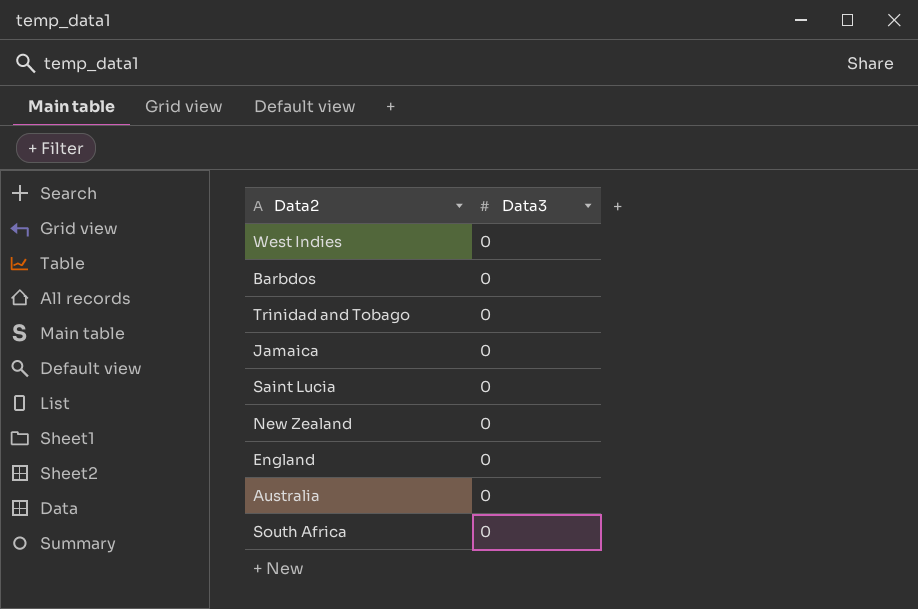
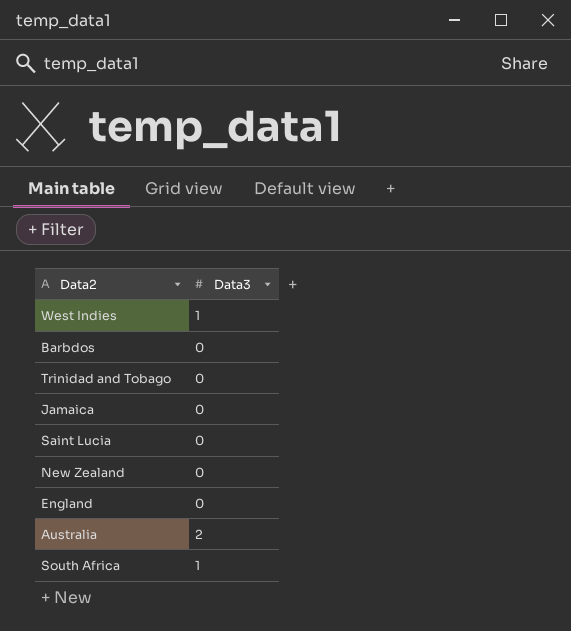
West Indies | Data3: 0 -> 1
Australia | Data3: 0 -> 2
South Africa | Data3: 0 -> 1

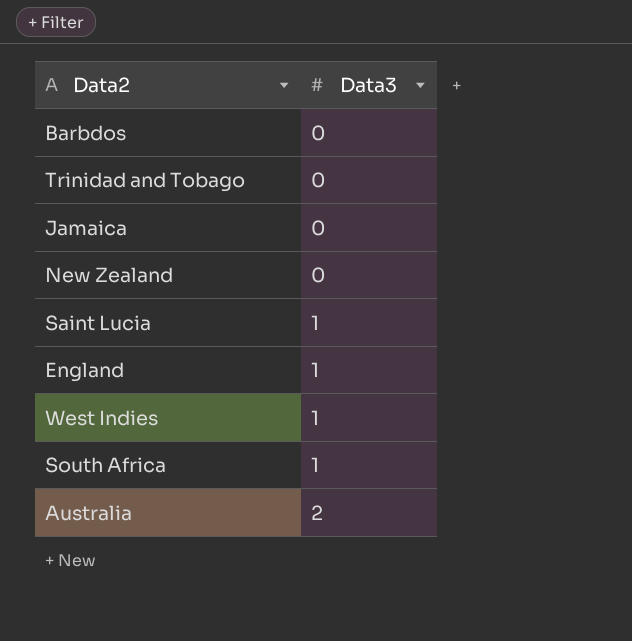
row order: none -> Data3 ascending
Saint Lucia | Data3: 0 -> 1
England | Data3: 0 -> 1

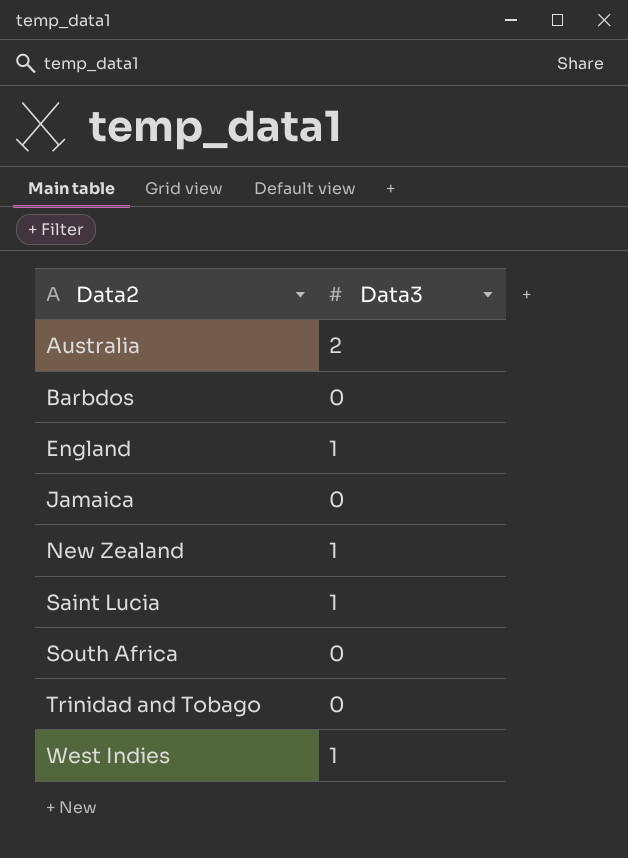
row order: Data3 ascending -> Data2 ascending
New Zealand | Data3: 0 -> 1
South Africa | Data3: 1 -> 0

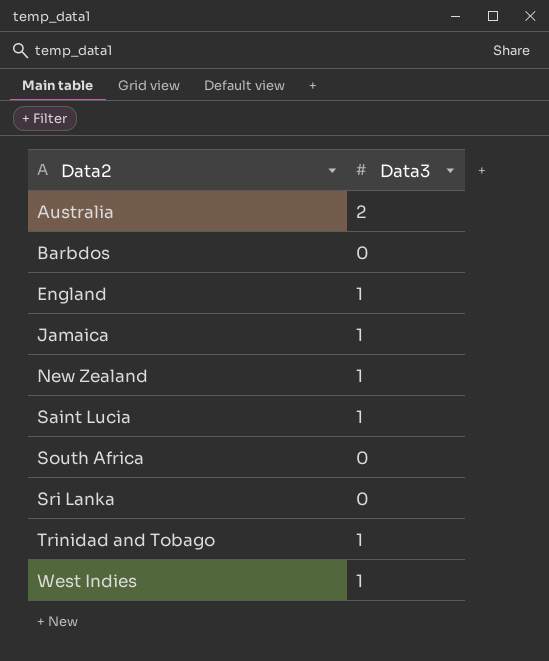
Jamaica | Data3: 0 -> 1
row Sri Lanka: none -> 0
Trinidad and Tobago | Data3: 0 -> 1

